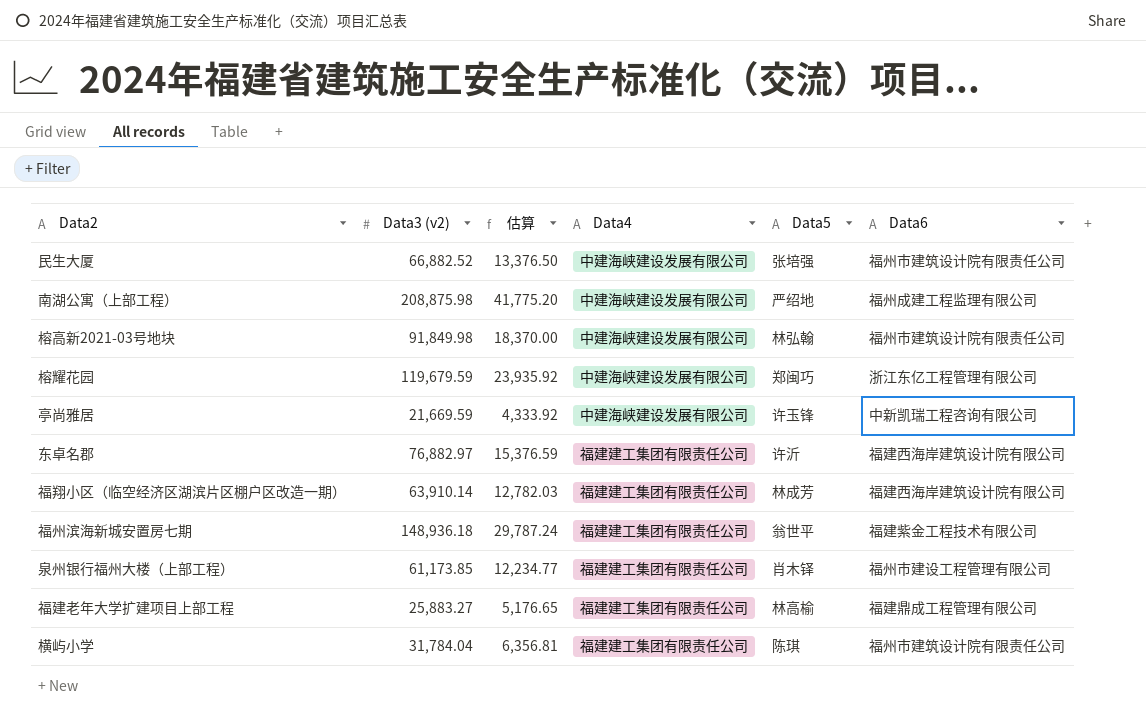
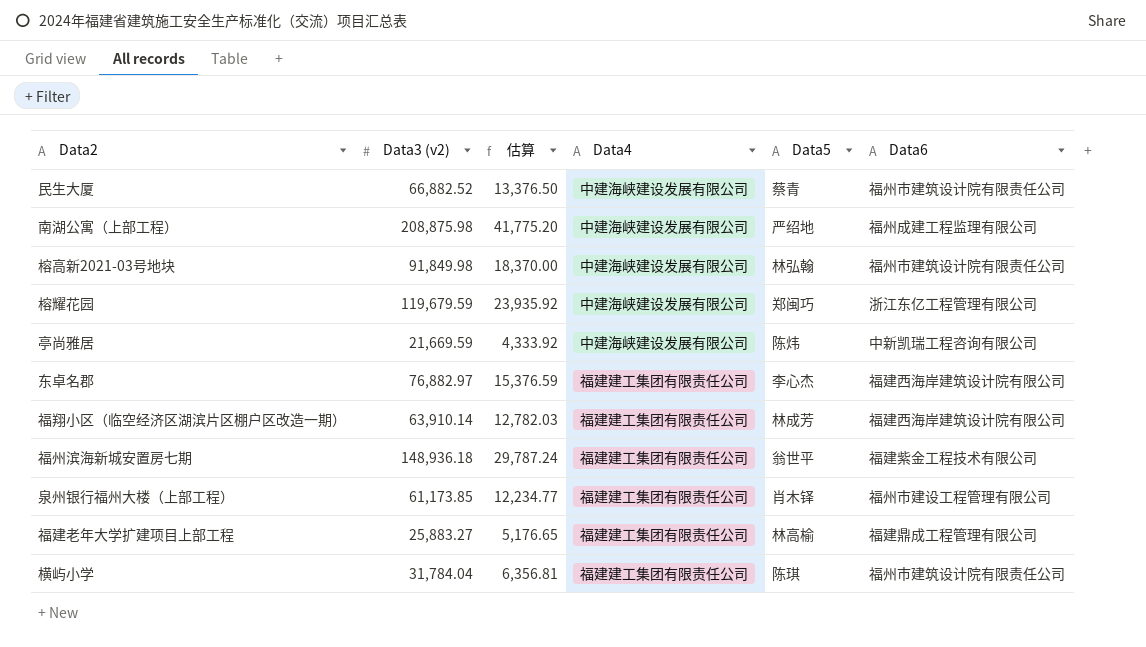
民生大厦 | Data5: 张培强 -> 蔡青
亭尚雅居 | Data5: 许玉锋 -> 陈炜
东卓名郡 | Data5: 许沂 -> 李心杰

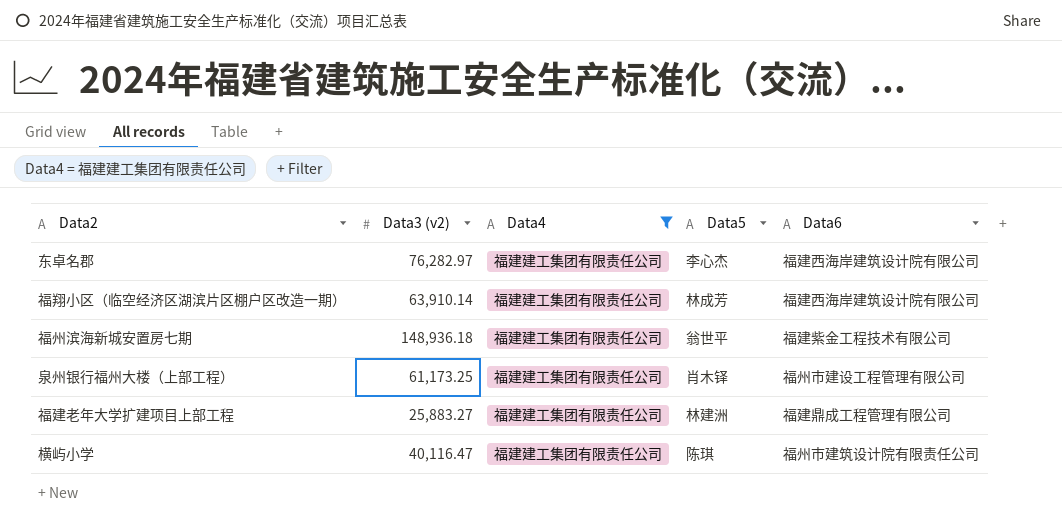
filter: none -> Data4 = 福建建工集团有限责任公司
column 估算 | formula: [Data3 (v2)] * 0.2 -> none
东卓名郡 | Data3 (v2): 76,882.97 -> 76,282.97
泉州银行福州大楼（上部工程） | Data3 (v2): 61,173.85 -> 61,173.25
福建老年大学扩建项目上部工程 | Data5: 林高榆 -> 林建洲
横屿小学 | Data3 (v2): 31,784.04 -> 40,116.47

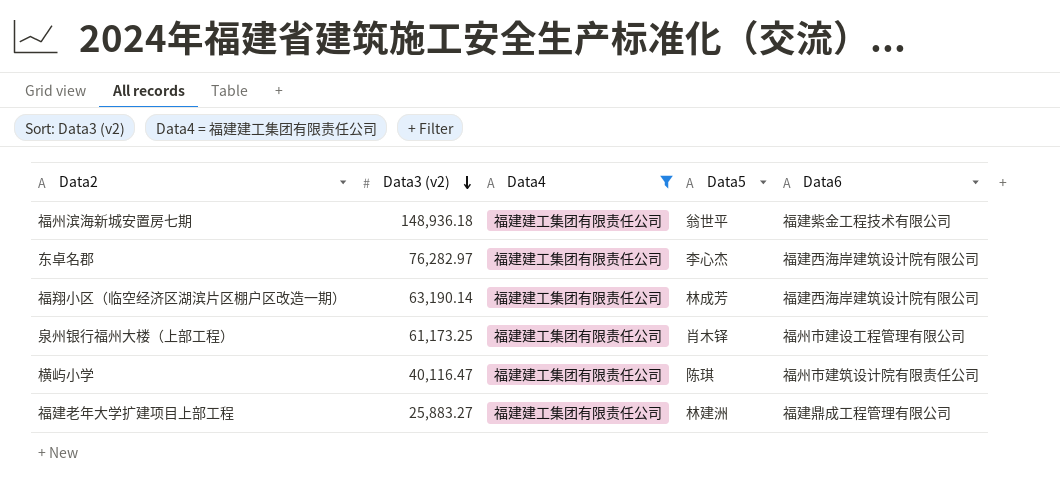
row order: none -> Data3 (v2) descending
福翔小区（临空经济区湖滨片区棚户区改造一期） | Data3 (v2): 63,910.14 -> 63,190.14

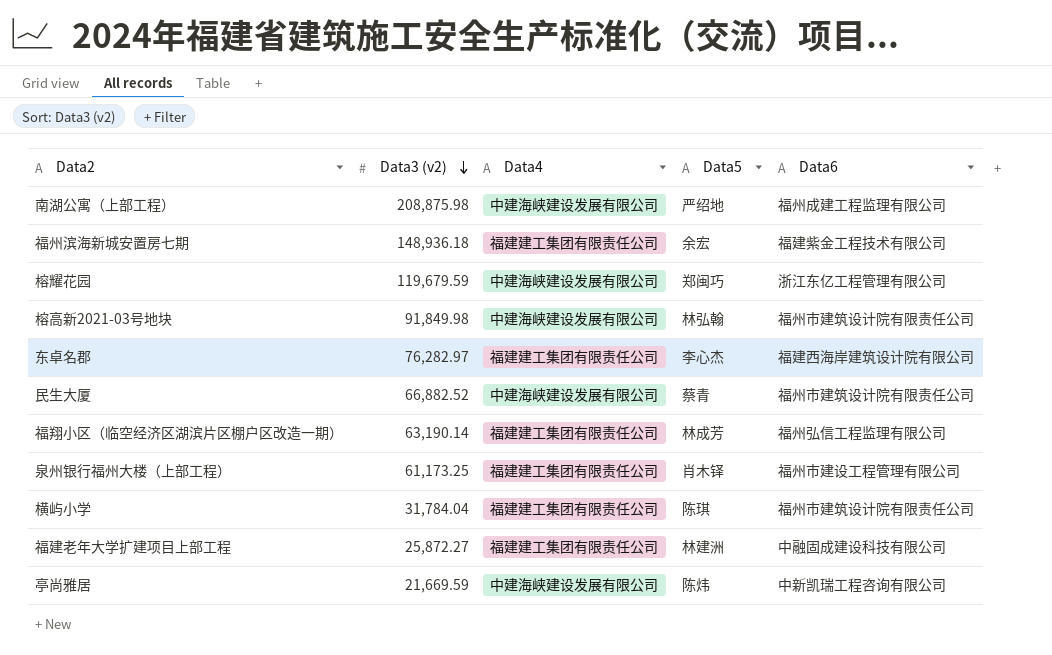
filter: Data4 = 福建建工集团有限责任公司 -> none
福州滨海新城安置房七期 | Data5: 翁世平 -> 余宏
福翔小区（临空经济区湖滨片区棚户区改造一期） | Data6: 福建西海岸建筑设计院有限公司 -> 福州弘信工程监理有限公司
横屿小学 | Data3 (v2): 40,116.47 -> 31,784.04
福建老年大学扩建项目上部工程 | Data3 (v2): 25,883.27 -> 25,872.27
福建老年大学扩建项目上部工程 | Data6: 福建鼎成工程管理有限公司 -> 中融固成建设科技有限公司

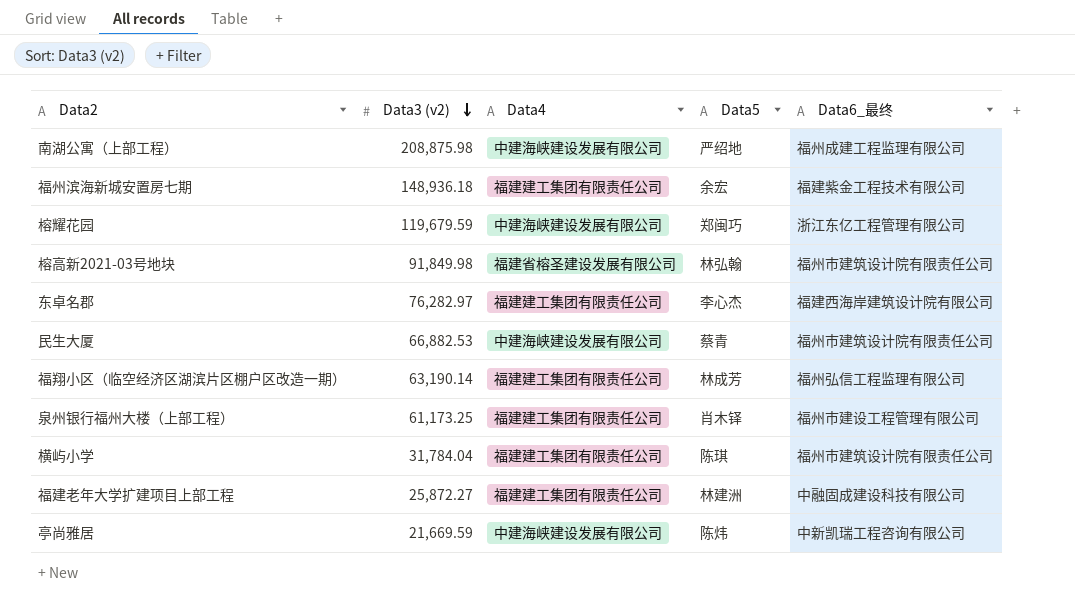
column name: Data6 -> Data6_最终
榕高新2021-03号地块 | Data4: 中建海峡建设发展有限公司 -> 福建省榕圣建设发展有限公司
民生大厦 | Data3 (v2): 66,882.52 -> 66,882.53

